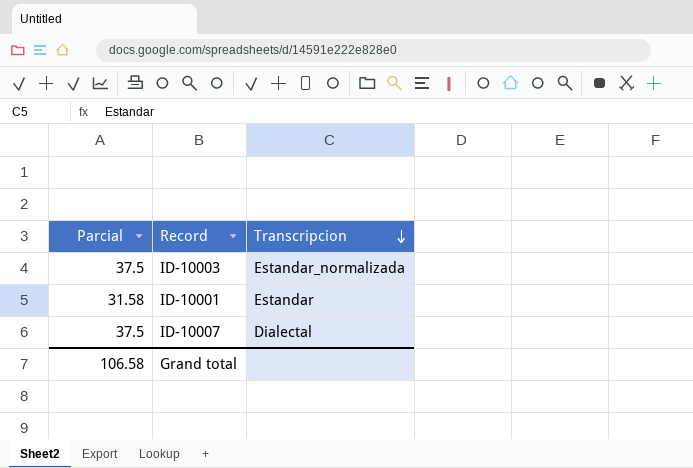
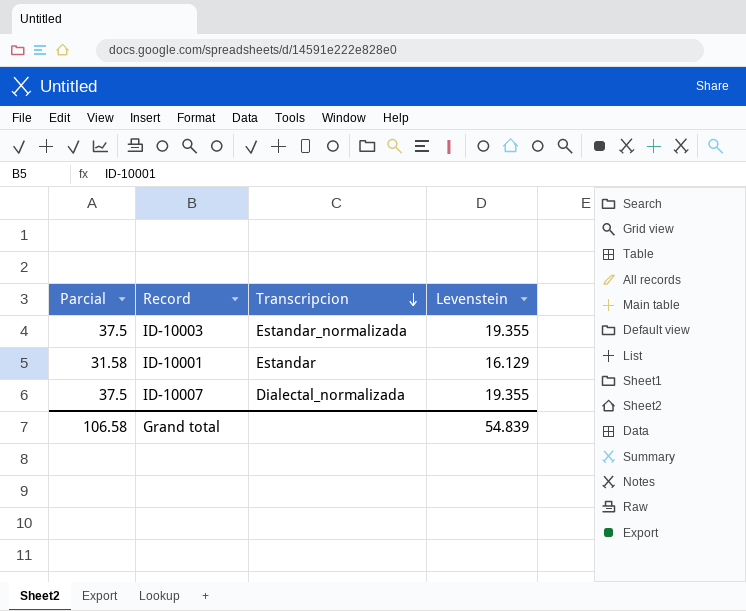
column Levenstein | position: none -> 4
ID-10007 | Transcripcion: Dialectal -> Dialectal_normalizada

